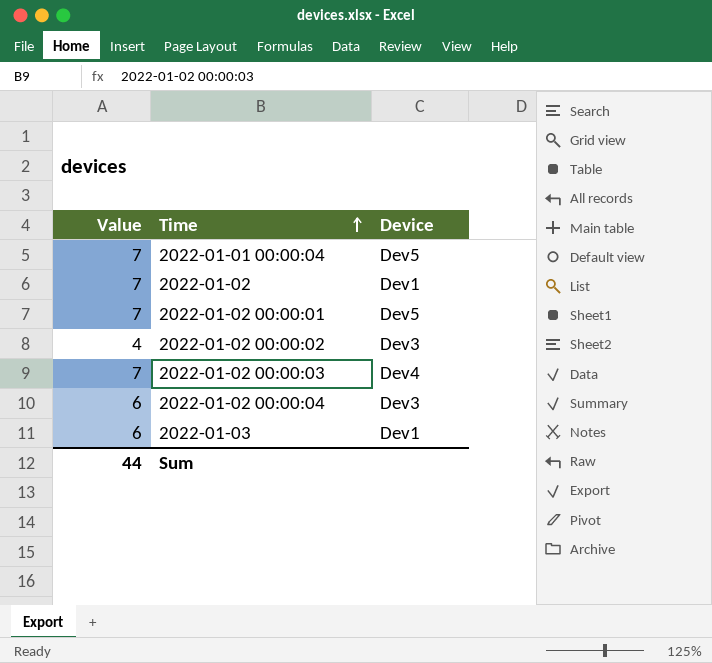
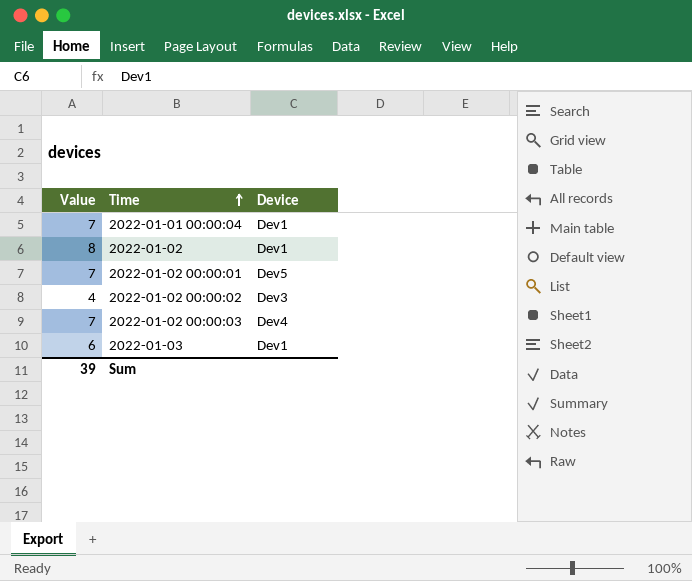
row 2022-01-02 00:00:04: 6 | Dev3 -> none
2022-01-01 00:00:04 | Device: Dev5 -> Dev1
2022-01-02 | Value: 7 -> 8
Sum | Value: 44 -> 39

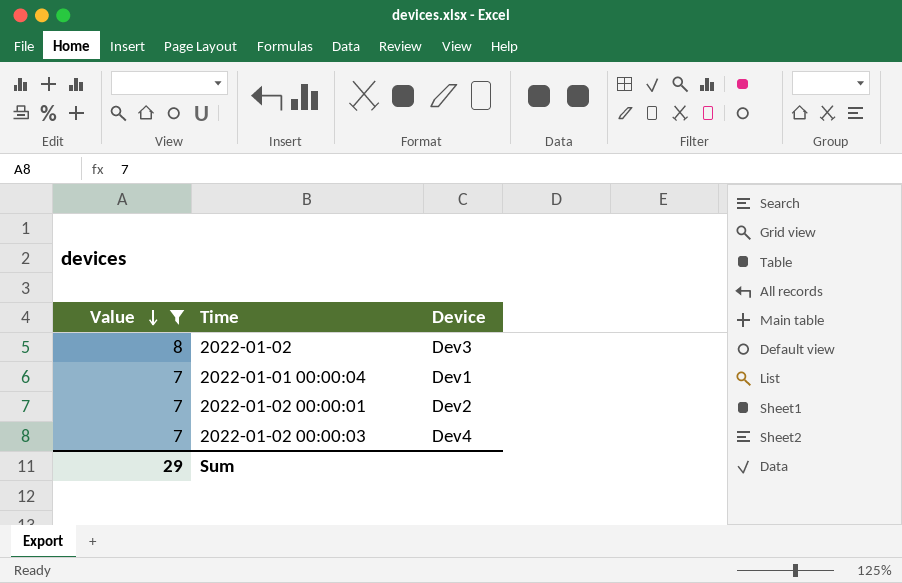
filter: none -> Value >= 7
row order: Time ascending -> Value descending
2022-01-02 | Device: Dev1 -> Dev3
2022-01-02 00:00:01 | Device: Dev5 -> Dev2
Sum | Value: 39 -> 29

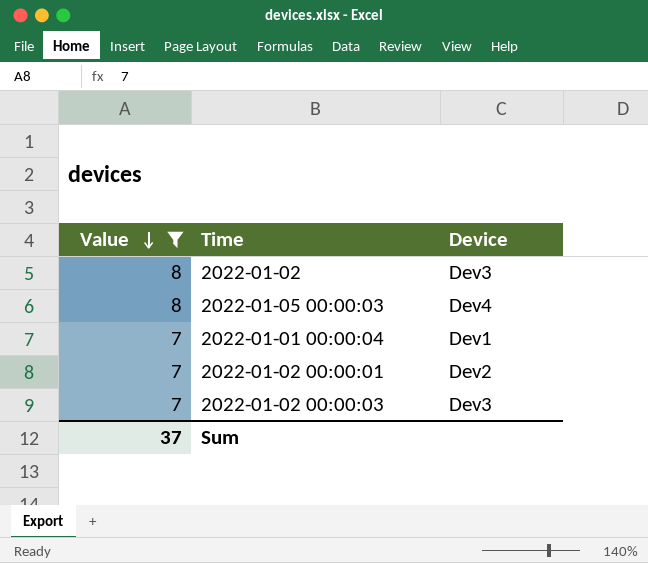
row 2022-01-05 00:00:03: none -> 8 | Dev4
2022-01-02 00:00:03 | Device: Dev4 -> Dev3
Sum | Value: 29 -> 37

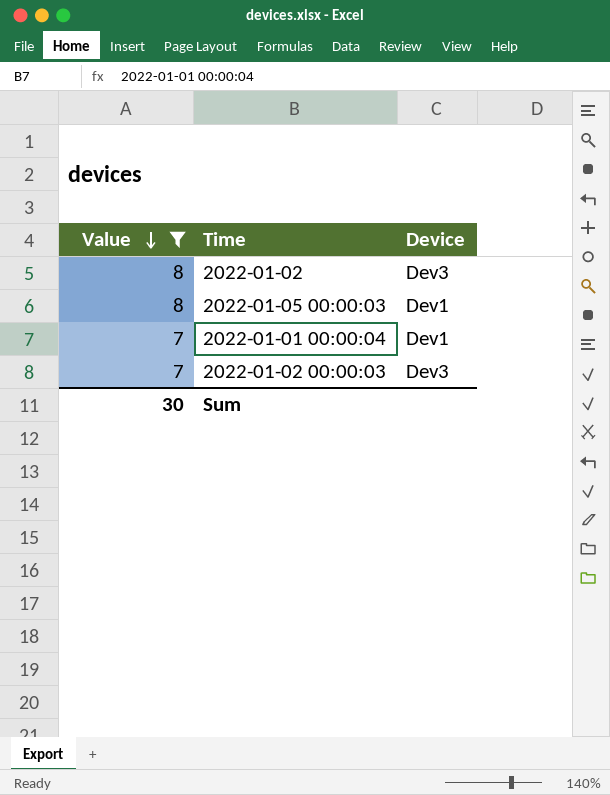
row 2022-01-02 00:00:01: 7 | Dev2 -> none
2022-01-05 00:00:03 | Device: Dev4 -> Dev1
Sum | Value: 37 -> 30

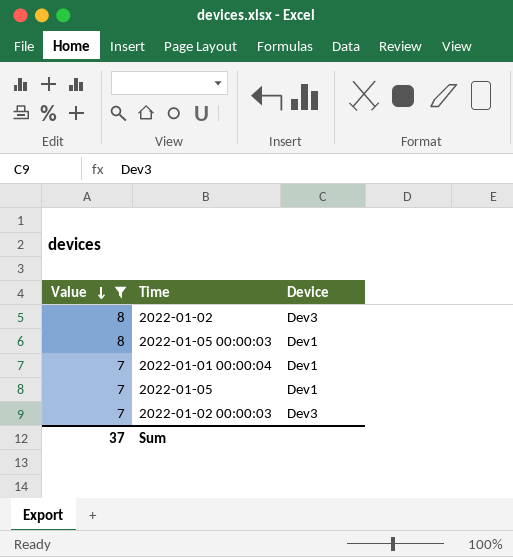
row 2022-01-05: none -> 7 | Dev1
Sum | Value: 30 -> 37

